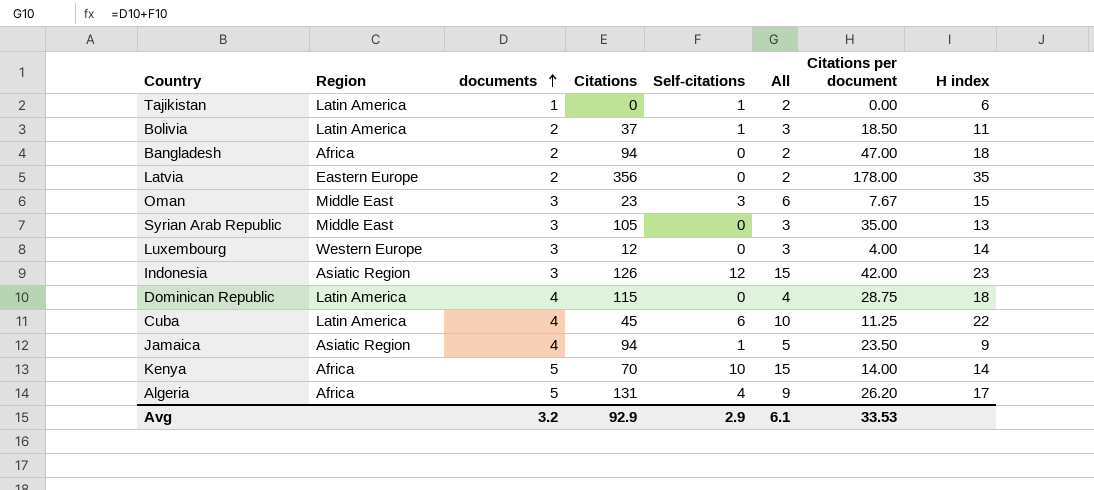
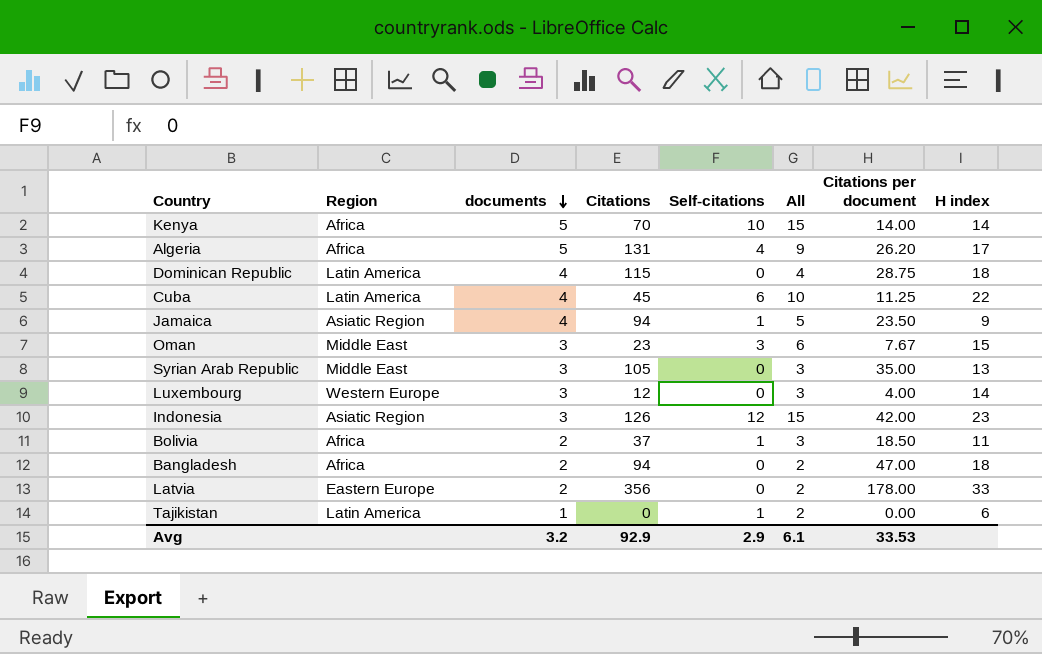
row order: documents ascending -> documents descending
Bolivia | Region: Latin America -> Africa
Latvia | H index: 35 -> 33

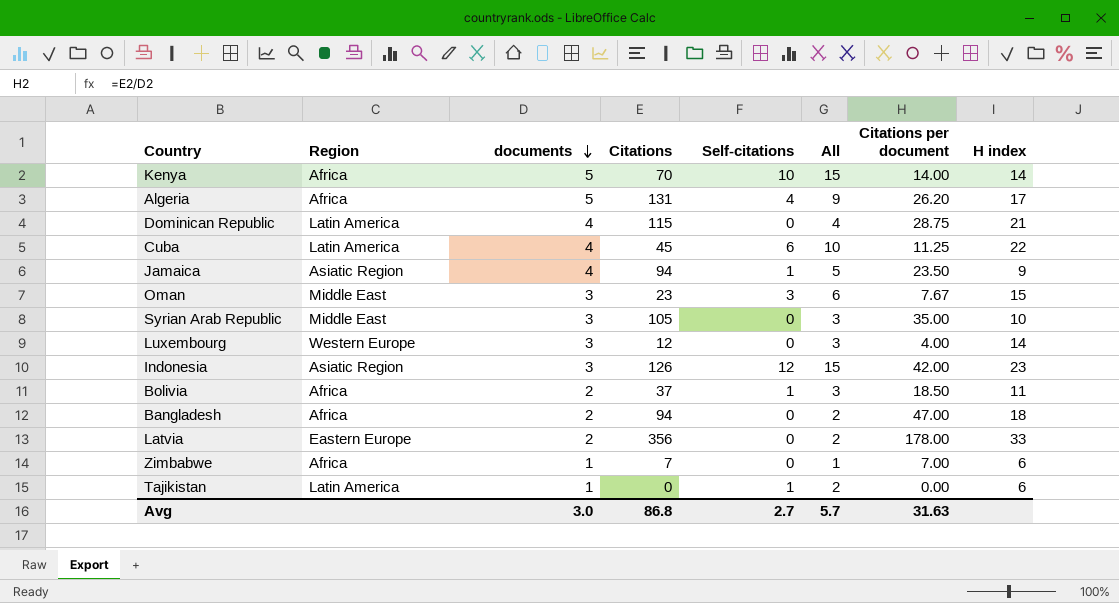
Dominican Republic | H index: 18 -> 21
Syrian Arab Republic | H index: 13 -> 10
row Zimbabwe: none -> Africa | 1 | 7 | 0 | 1 | 7.00 | 6
Avg | documents: 3.2 -> 3.0
Avg | Citations: 92.9 -> 86.8
Avg | Self-citations: 2.9 -> 2.7
Avg | All: 6.1 -> 5.7
Avg | Citations per document: 33.53 -> 31.63

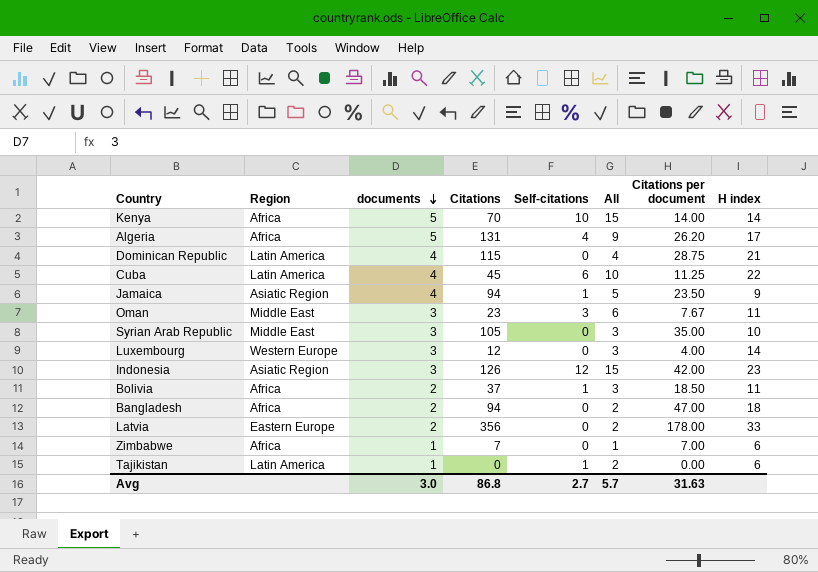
Oman | H index: 15 -> 11

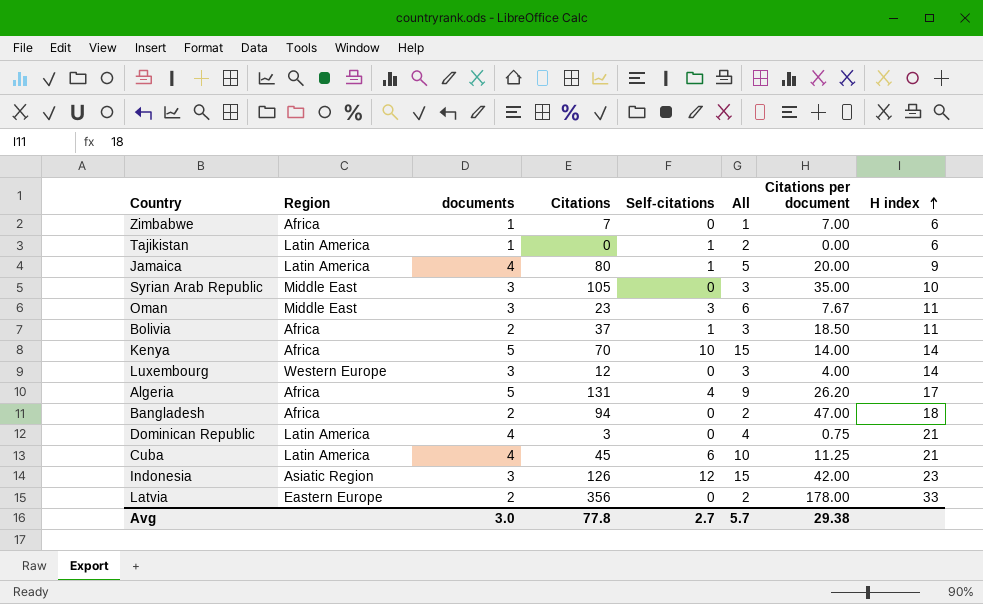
row order: documents descending -> H index ascending
Jamaica | Region: Asiatic Region -> Latin America
Jamaica | Citations: 94 -> 80
Jamaica | Citations per document: 23.50 -> 20.00
Dominican Republic | Citations: 115 -> 3
Dominican Republic | Citations per document: 28.75 -> 0.75
Cuba | H index: 22 -> 21
Avg | Citations: 86.8 -> 77.8
Avg | Citations per document: 31.63 -> 29.38

